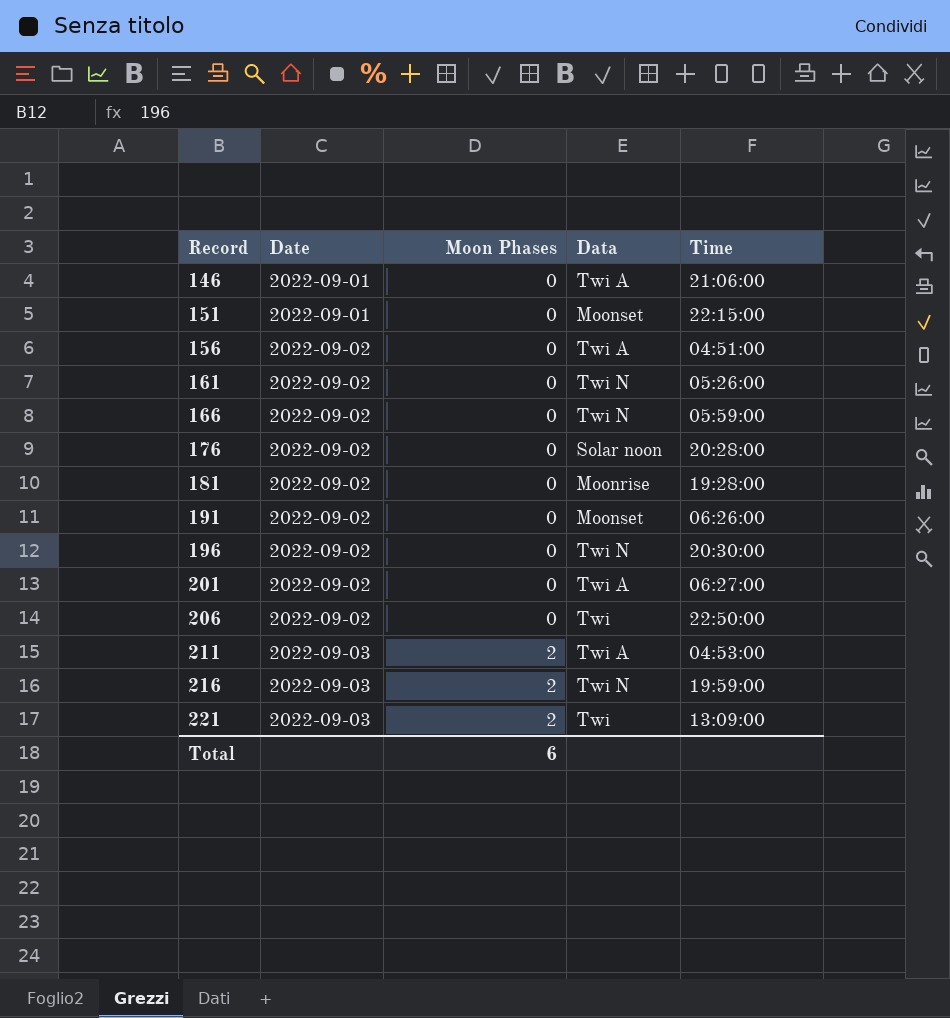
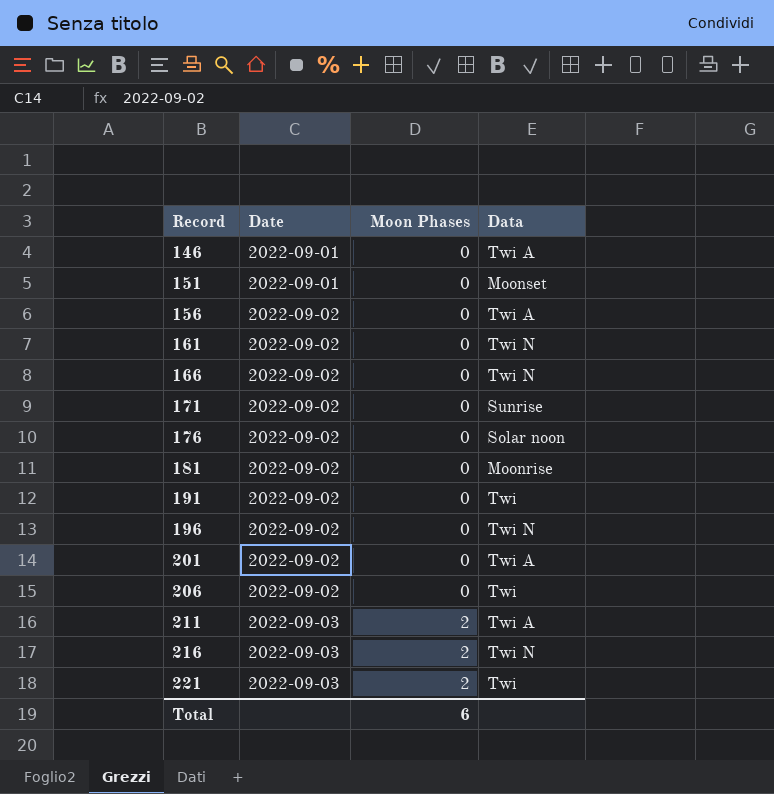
column Time | position: 5 -> none
row 171: none -> 2022-09-02 | 0 | Sunrise
191 | Data: Moonset -> Twi

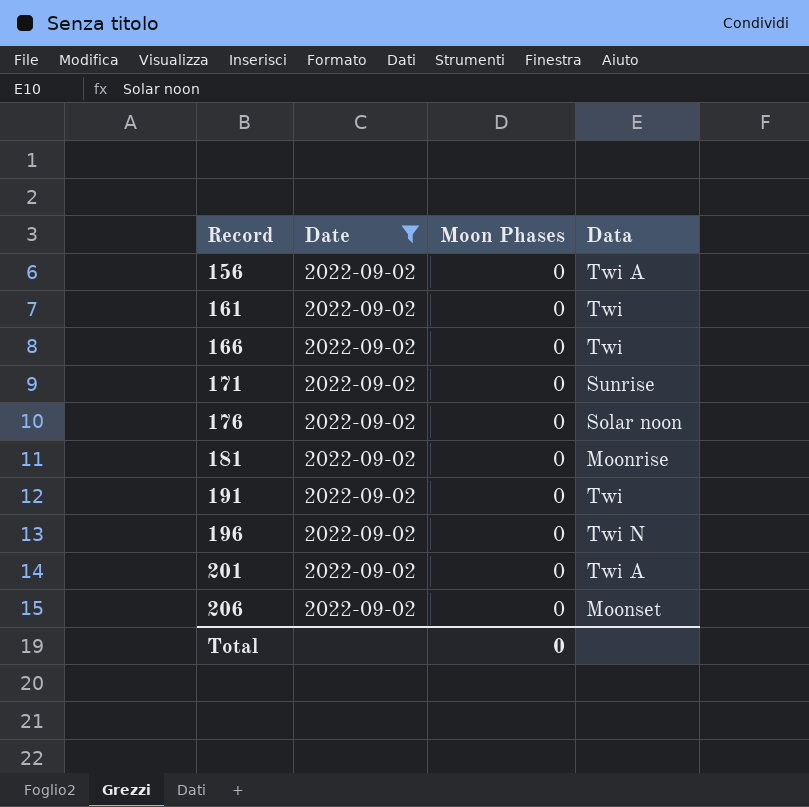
filter: none -> Date = 2022-09-02
161 | Data: Twi N -> Twi
166 | Data: Twi N -> Twi
206 | Data: Twi -> Moonset
Total | Moon Phases: 6 -> 0

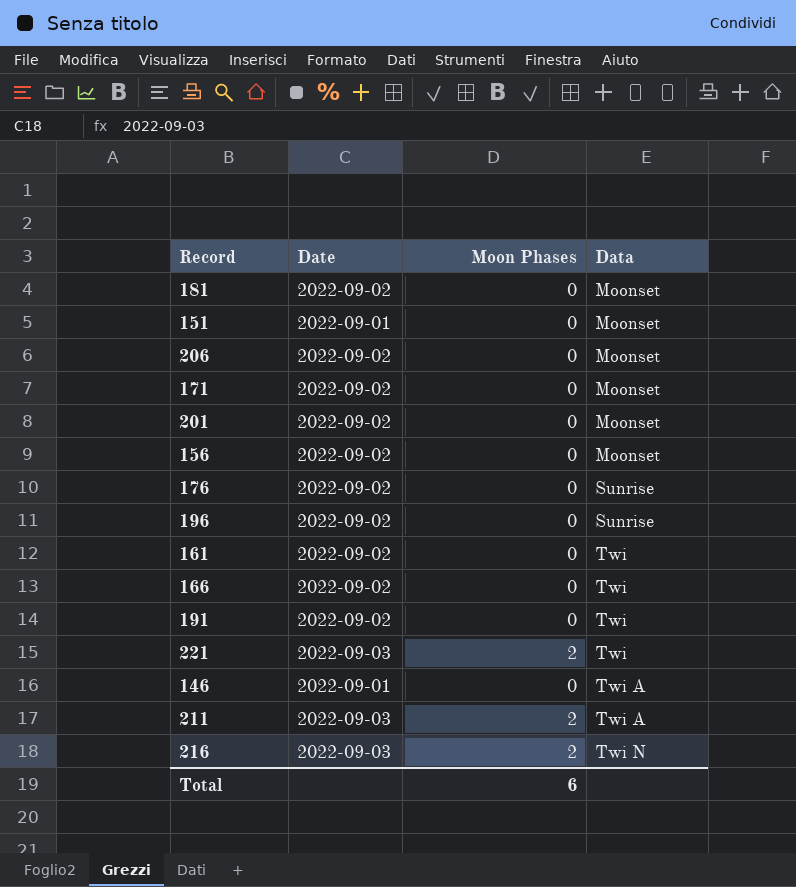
filter: Date = 2022-09-02 -> none
row order: Record ascending -> Data ascending
181 | Data: Moonrise -> Moonset
171 | Data: Sunrise -> Moonset
201 | Data: Twi A -> Moonset
156 | Data: Twi A -> Moonset
176 | Data: Solar noon -> Sunrise
196 | Data: Twi N -> Sunrise
Total | Moon Phases: 0 -> 6

